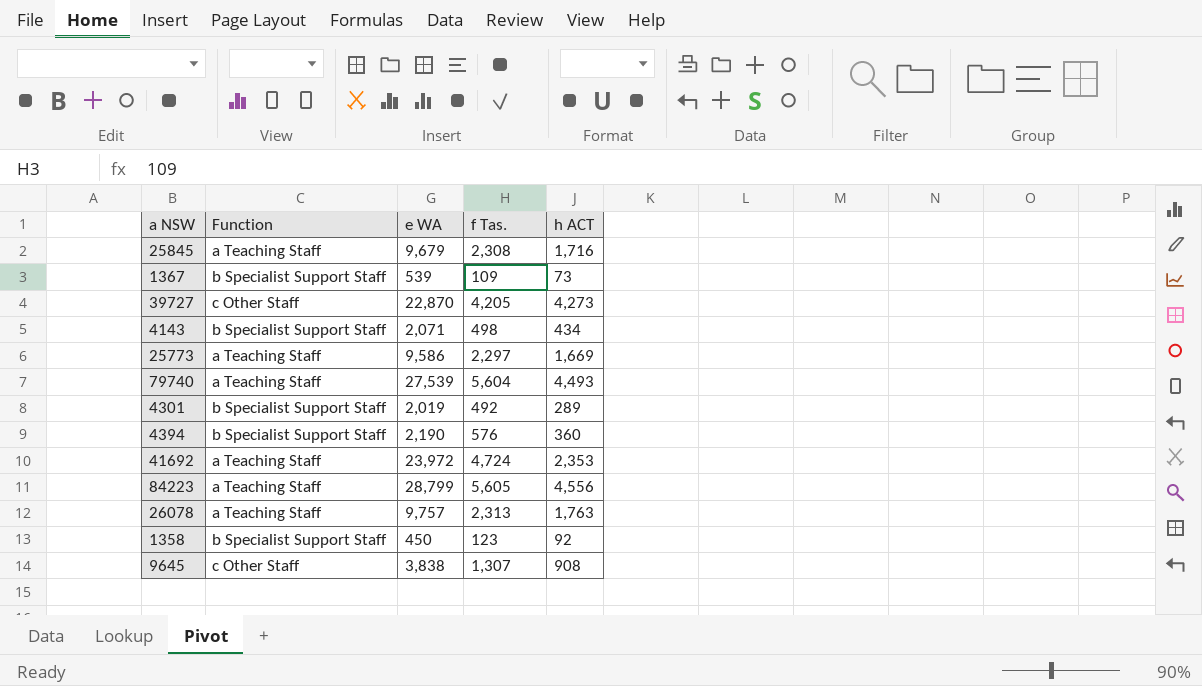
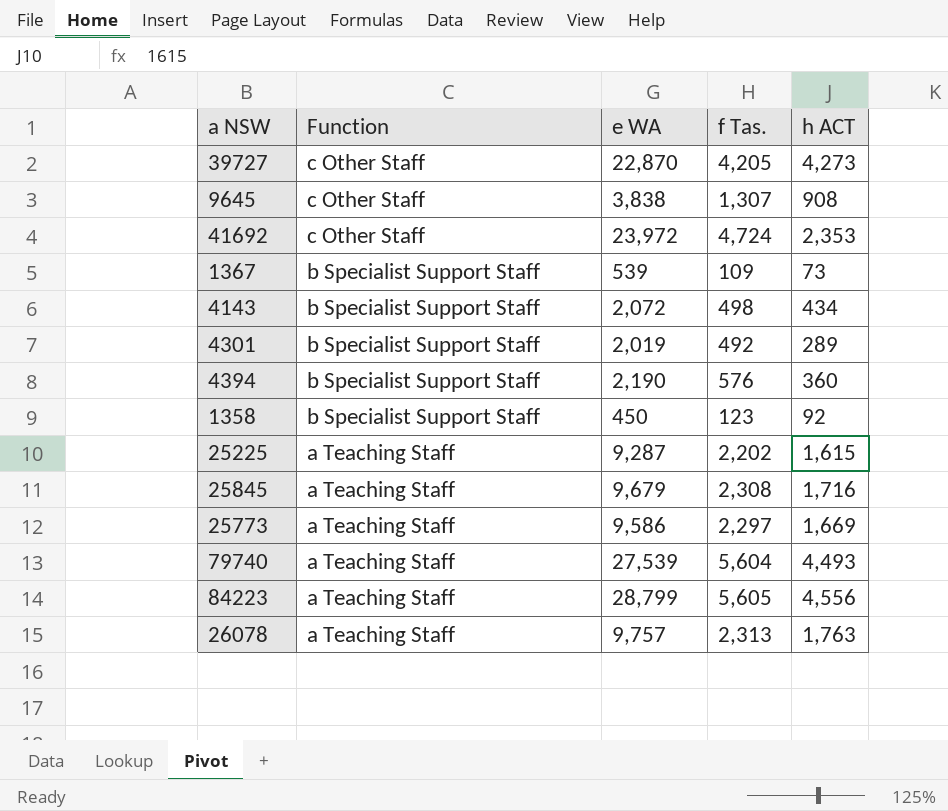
row order: none -> Function descending
41692 | Function: a Teaching Staff -> c Other Staff
4143 | e WA: 2,071 -> 2,072
row 25225: none -> a Teaching Staff | 9,287 | 2,202 | 1,615

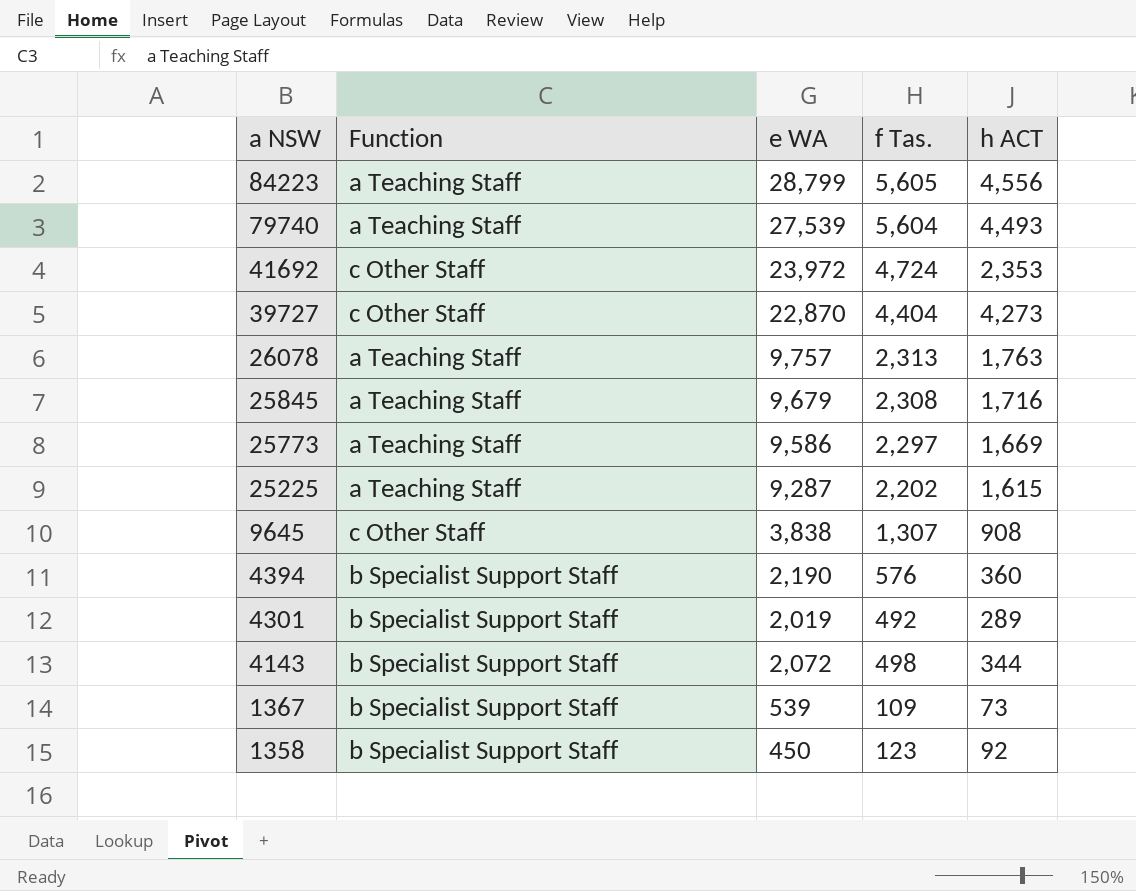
row order: Function descending -> a NSW descending
39727 | f Tas.: 4,205 -> 4,404
4143 | h ACT: 434 -> 344

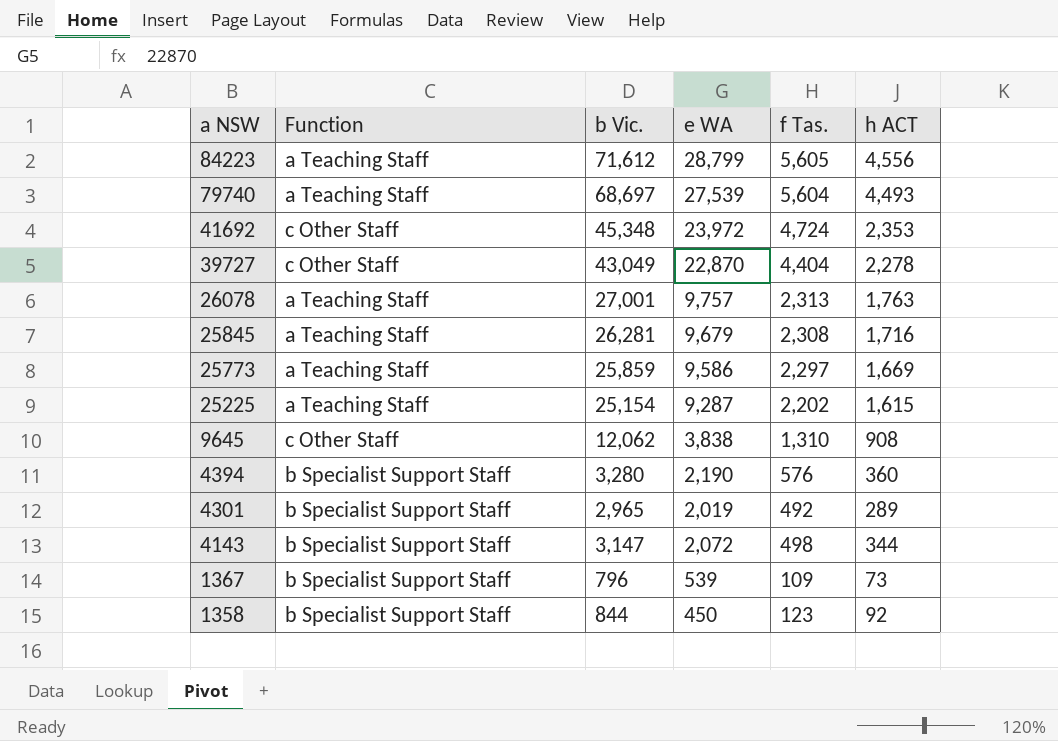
column b Vic. | position: none -> 3
39727 | h ACT: 4,273 -> 2,278
9645 | f Tas.: 1,307 -> 1,310

